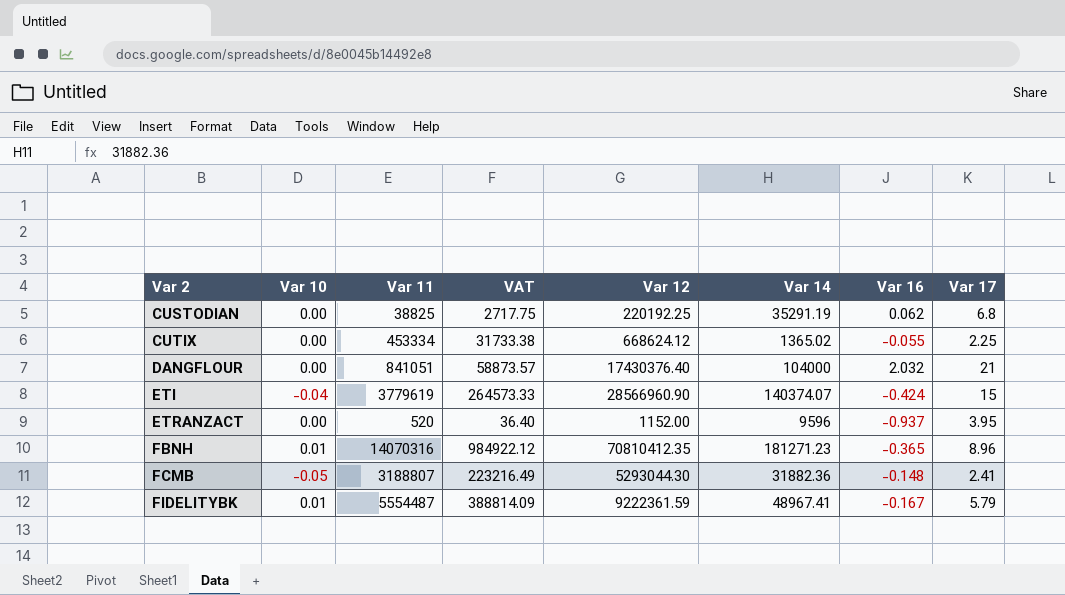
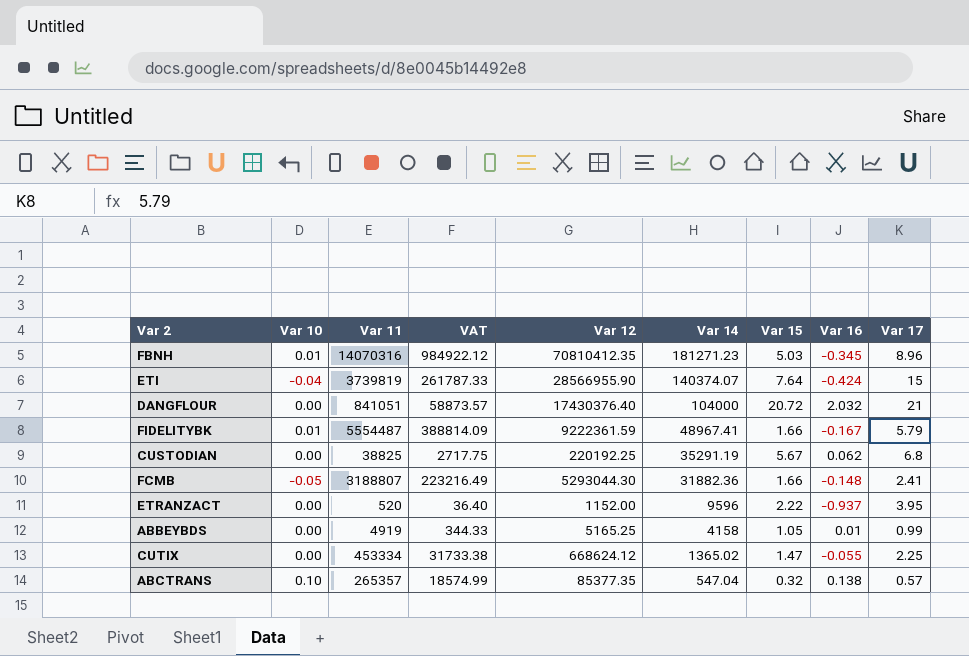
row order: Var 2 ascending -> Var 14 descending
column Var 15 | formula: none -> [Var 12] / [Var 11]
FBNH | Var 16: -0.365 -> -0.345
ETI | Var 11: 3779619 -> 3739819
ETI | VAT: 264573.33 -> 261787.33
ETI | Var 12: 28566960.90 -> 28566955.90
row ABBEYBDS: none -> 0.00 | 4919 | 344.33 | 5165.25 | 4158 | 1.05 | 0.01 | 0.99
row ABCTRANS: none -> 0.10 | 265357 | 18574.99 | 85377.35 | 547.04 | 0.32 | 0.138 | 0.57

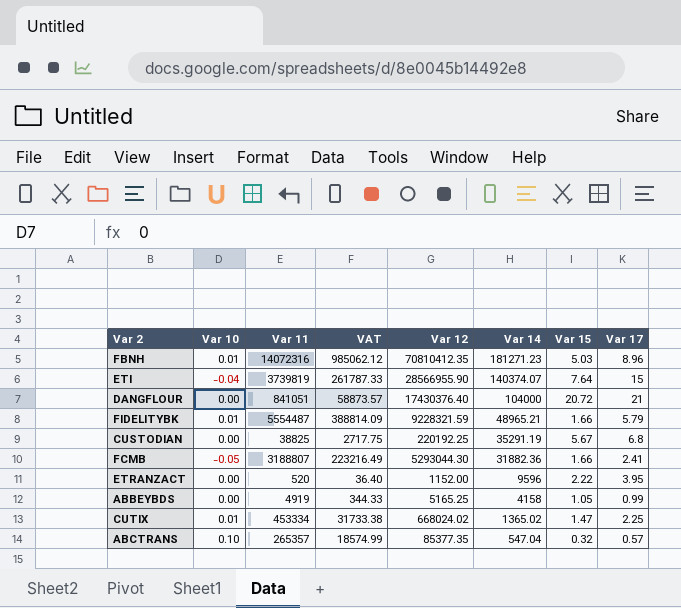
column Var 16 | position: 8 -> none
FBNH | Var 11: 14070316 -> 14072316
FBNH | VAT: 984922.12 -> 985062.12
FIDELITYBK | Var 12: 9222361.59 -> 9228321.59
FIDELITYBK | Var 14: 48967.41 -> 48965.21
CUTIX | Var 10: 0.00 -> 0.01
CUTIX | Var 12: 668624.12 -> 668024.02

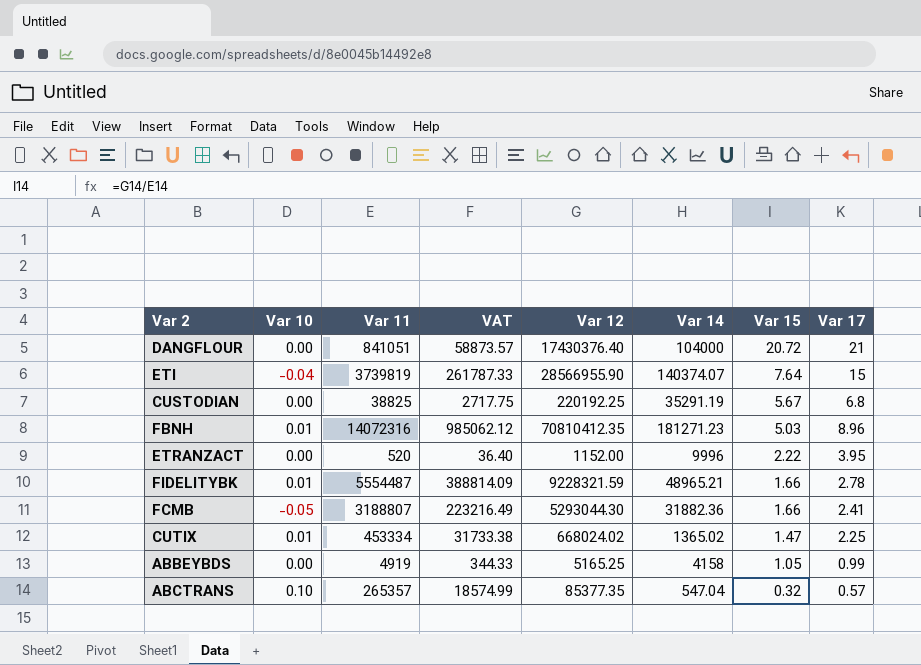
row order: Var 14 descending -> Var 15 descending
ETRANZACT | Var 14: 9596 -> 9996
FIDELITYBK | Var 17: 5.79 -> 2.78

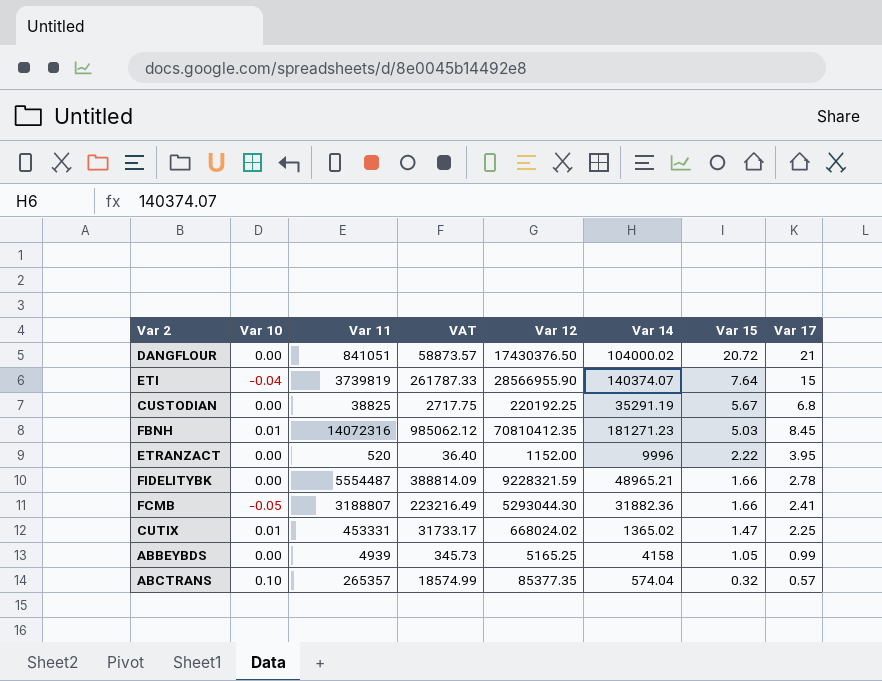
DANGFLOUR | Var 12: 17430376.40 -> 17430376.50
DANGFLOUR | Var 14: 104000 -> 104000.02
FBNH | Var 17: 8.96 -> 8.45
FIDELITYBK | Var 10: 0.01 -> 0.00
CUTIX | Var 11: 453334 -> 453331
CUTIX | VAT: 31733.38 -> 31733.17
ABBEYBDS | Var 11: 4919 -> 4939
ABBEYBDS | VAT: 344.33 -> 345.73
ABCTRANS | Var 14: 547.04 -> 574.04

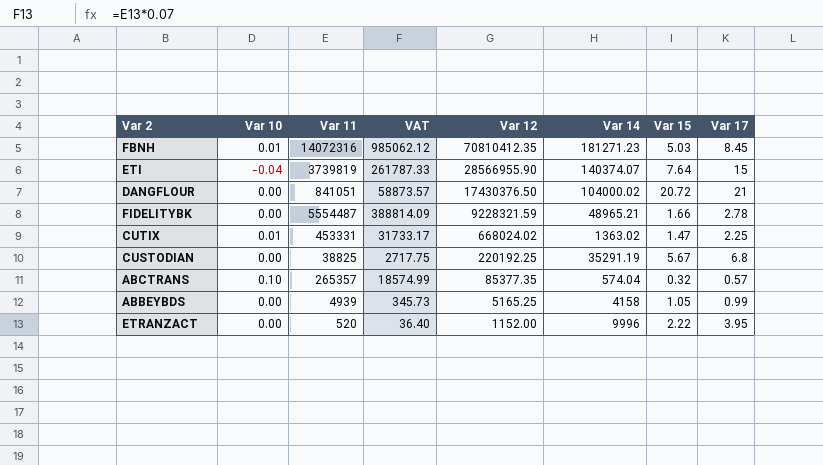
row order: Var 15 descending -> Var 12 descending
row FCMB: -0.05 | 3188807 | 223216.49 | 5293044.30 | 31882.36 | 1.66 | 2.41 -> none
CUTIX | Var 14: 1365.02 -> 1363.02

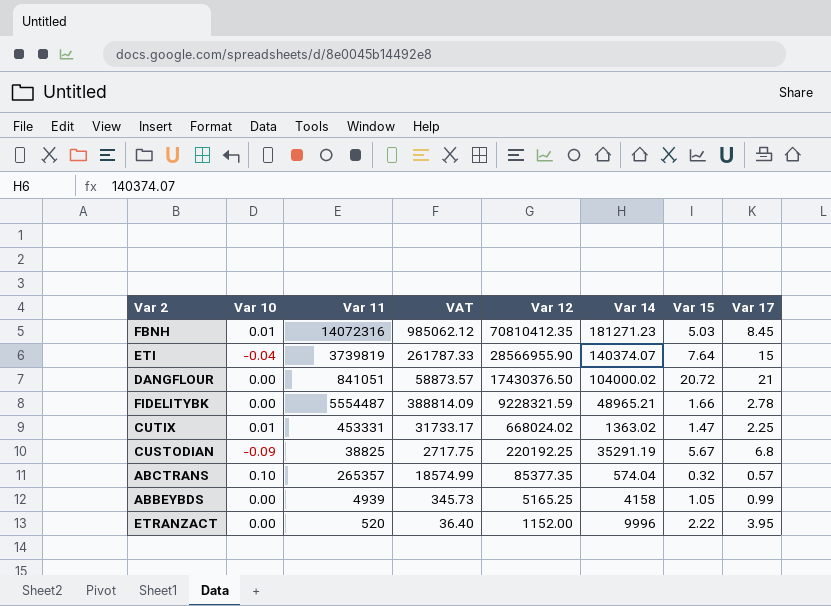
CUSTODIAN | Var 10: 0.00 -> -0.09

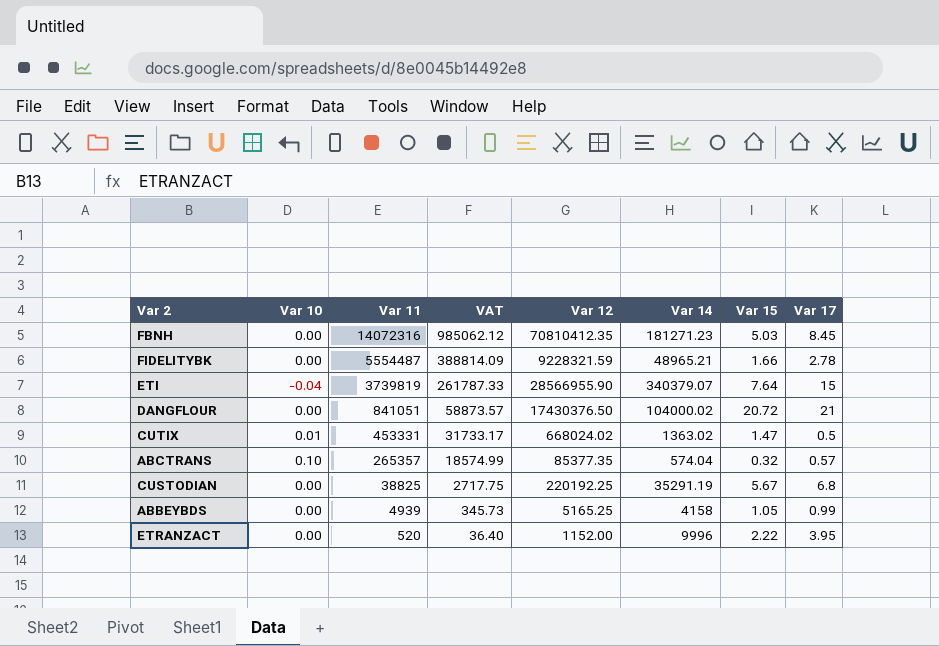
row order: Var 12 descending -> Var 11 descending
FBNH | Var 10: 0.01 -> 0.00
ETI | Var 14: 140374.07 -> 340379.07
CUTIX | Var 17: 2.25 -> 0.5
CUSTODIAN | Var 10: -0.09 -> 0.00

